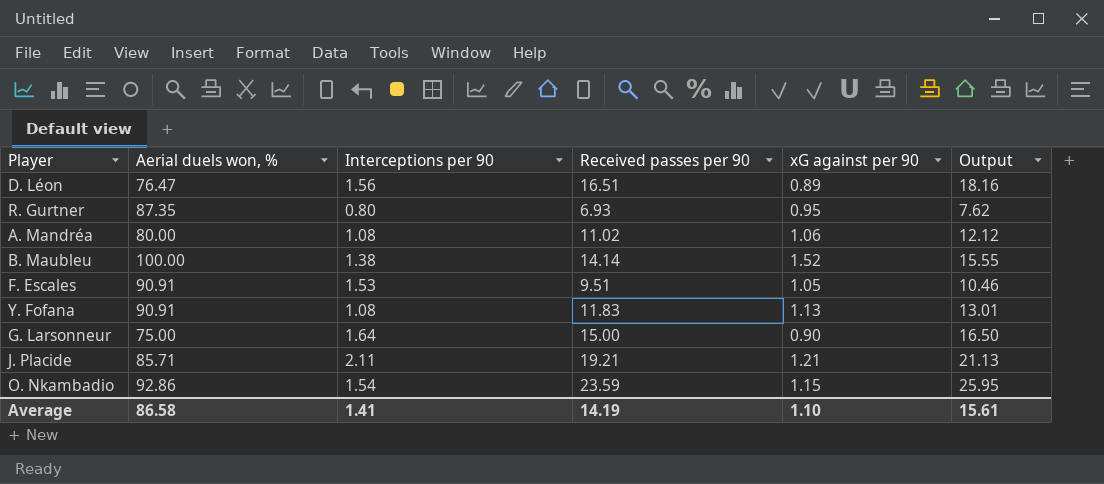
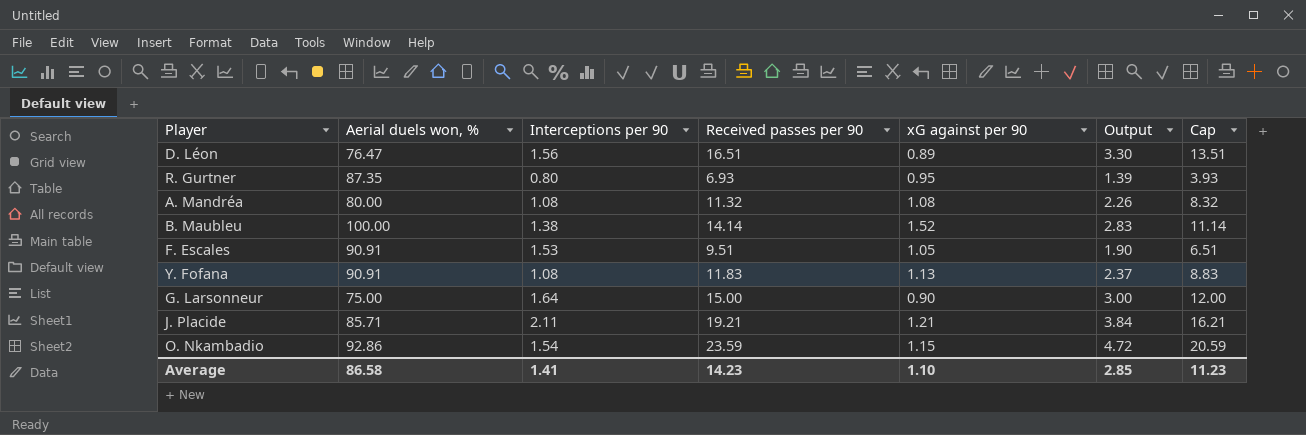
column Output | formula: [Received passes per 90] * 1.1 -> [Received passes per 90] * 0.2
column Cap | formula: none -> [Received passes per 90] - 3
A. Mandréa | Received passes per 90: 11.02 -> 11.32
A. Mandréa | xG against per 90: 1.06 -> 1.08
Average | Received passes per 90: 14.19 -> 14.23
Average | Output: 15.61 -> 2.85

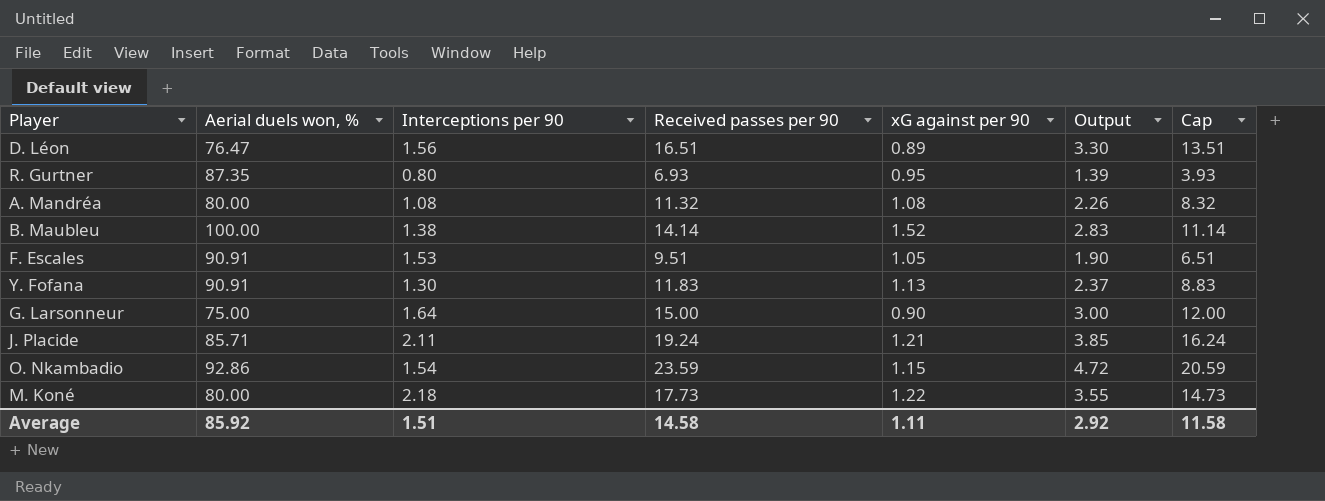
Y. Fofana | Interceptions per 90: 1.08 -> 1.30
J. Placide | Received passes per 90: 19.21 -> 19.24
J. Placide | Output: 3.84 -> 3.85
J. Placide | Cap: 16.21 -> 16.24
row M. Koné: none -> 80.00 | 2.18 | 17.73 | 1.22 | 3.55 | 14.73
Average | Aerial duels won, %: 86.58 -> 85.92
Average | Interceptions per 90: 1.41 -> 1.51
Average | Received passes per 90: 14.23 -> 14.58
Average | xG against per 90: 1.10 -> 1.11
Average | Output: 2.85 -> 2.92
Average | Cap: 11.23 -> 11.58

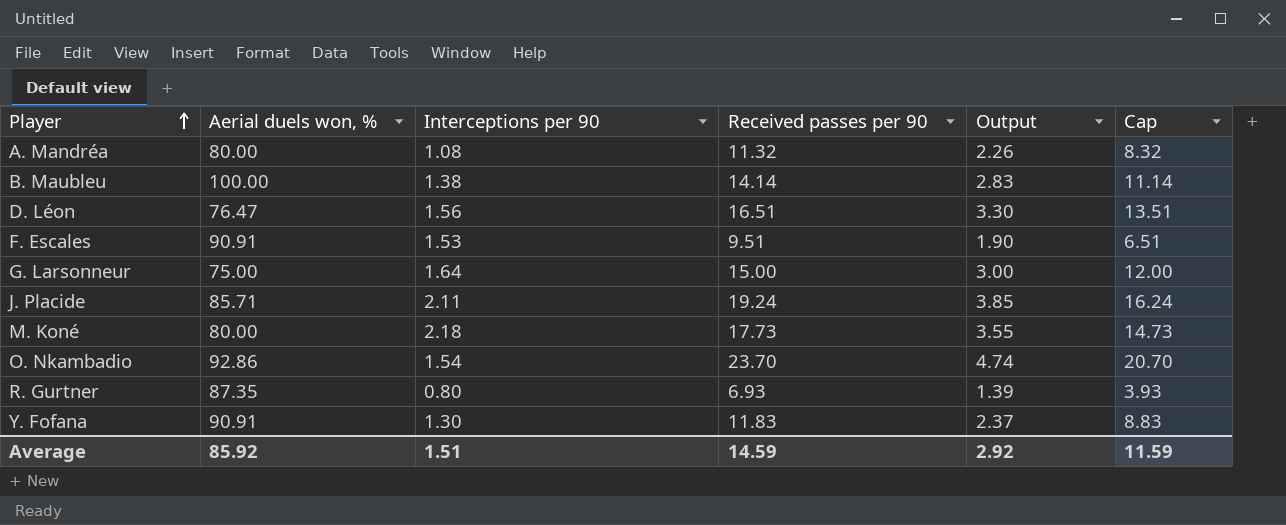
row order: none -> Player ascending
column xG against per 90 | position: 5 -> none
O. Nkambadio | Received passes per 90: 23.59 -> 23.70
O. Nkambadio | Output: 4.72 -> 4.74
O. Nkambadio | Cap: 20.59 -> 20.70
Average | Received passes per 90: 14.58 -> 14.59
Average | Cap: 11.58 -> 11.59

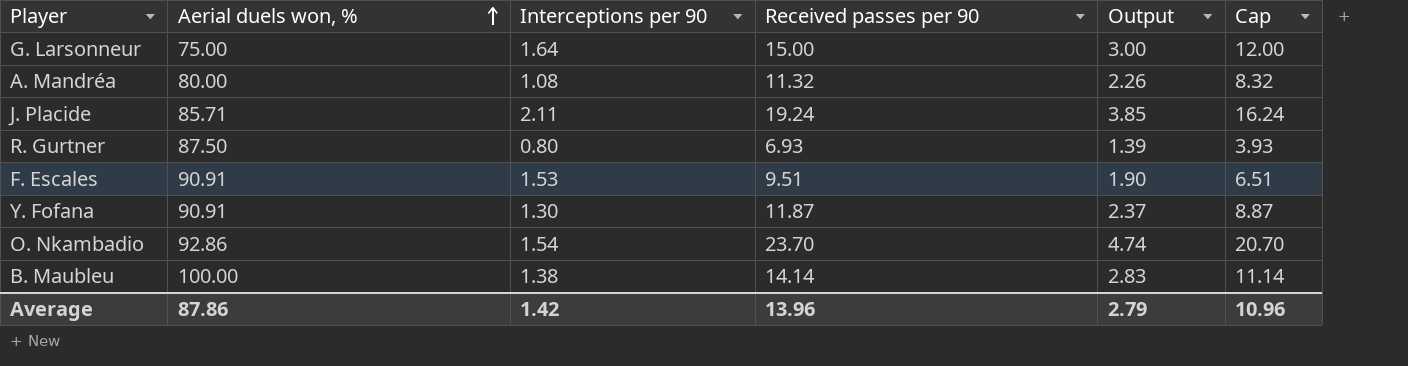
row order: Player ascending -> Aerial duels won, % ascending
row D. Léon: 76.47 | 1.56 | 16.51 | 3.30 | 13.51 -> none
row M. Koné: 80.00 | 2.18 | 17.73 | 3.55 | 14.73 -> none
R. Gurtner | Aerial duels won, %: 87.35 -> 87.50
Y. Fofana | Received passes per 90: 11.83 -> 11.87
Y. Fofana | Cap: 8.83 -> 8.87
Average | Aerial duels won, %: 85.92 -> 87.86
Average | Interceptions per 90: 1.51 -> 1.42
Average | Received passes per 90: 14.59 -> 13.96
Average | Output: 2.92 -> 2.79
Average | Cap: 11.59 -> 10.96

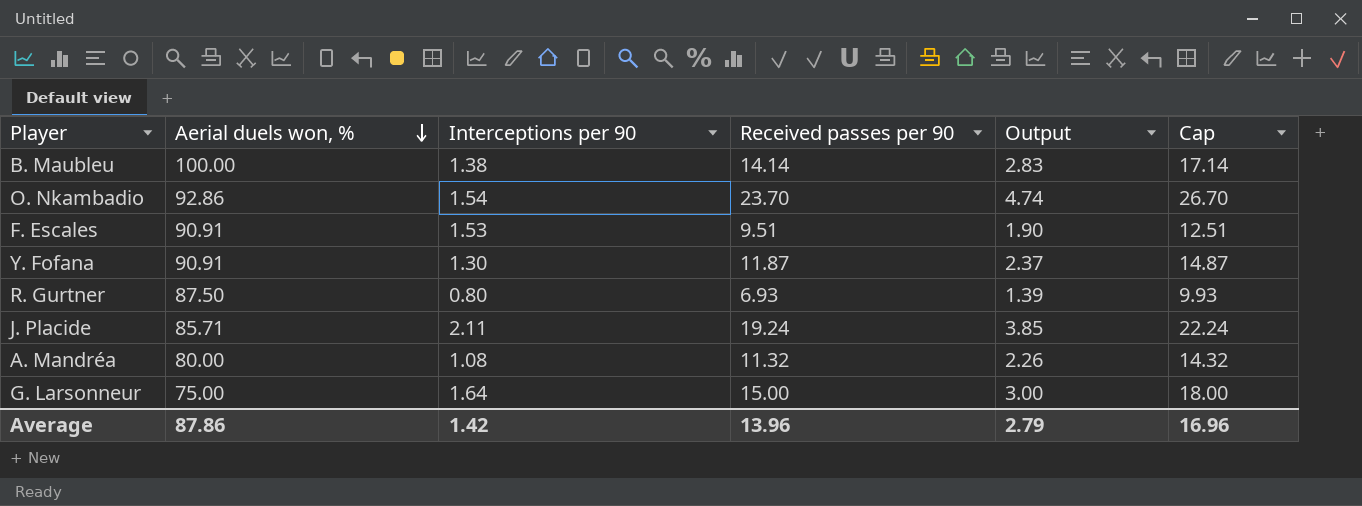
row order: Aerial duels won, % ascending -> Aerial duels won, % descending
column Cap | formula: [Received passes per 90] - 3 -> [Received passes per 90] + 3
Average | Cap: 10.96 -> 16.96

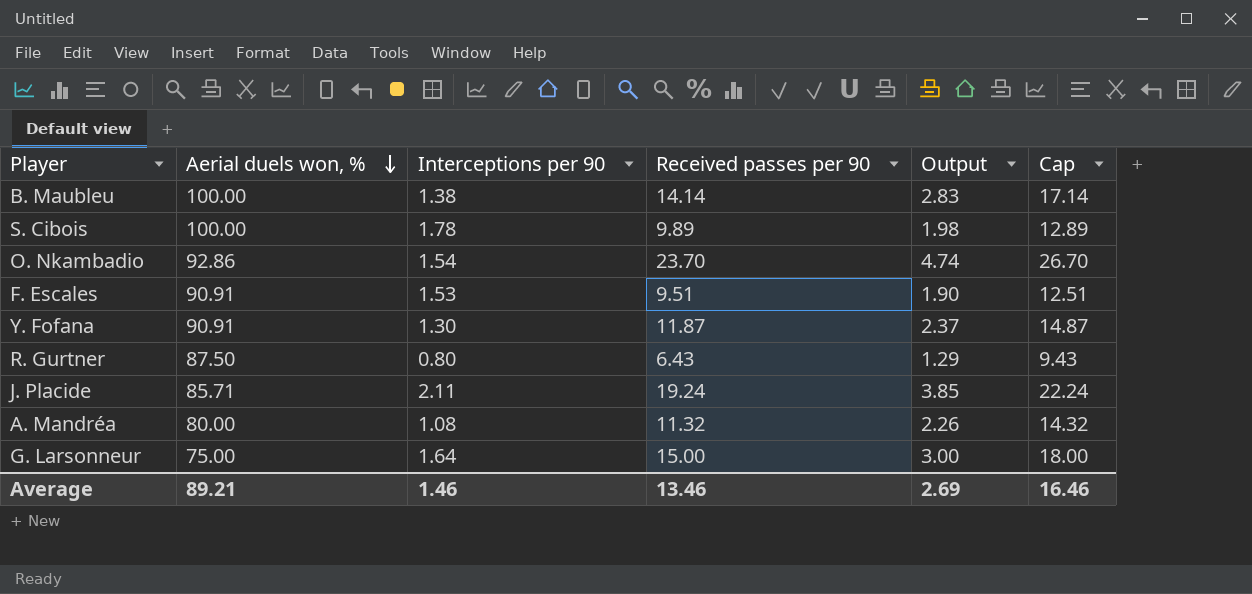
row S. Cibois: none -> 100.00 | 1.78 | 9.89 | 1.98 | 12.89
R. Gurtner | Received passes per 90: 6.93 -> 6.43
R. Gurtner | Output: 1.39 -> 1.29
R. Gurtner | Cap: 9.93 -> 9.43
Average | Aerial duels won, %: 87.86 -> 89.21
Average | Interceptions per 90: 1.42 -> 1.46
Average | Received passes per 90: 13.96 -> 13.46
Average | Output: 2.79 -> 2.69
Average | Cap: 16.96 -> 16.46

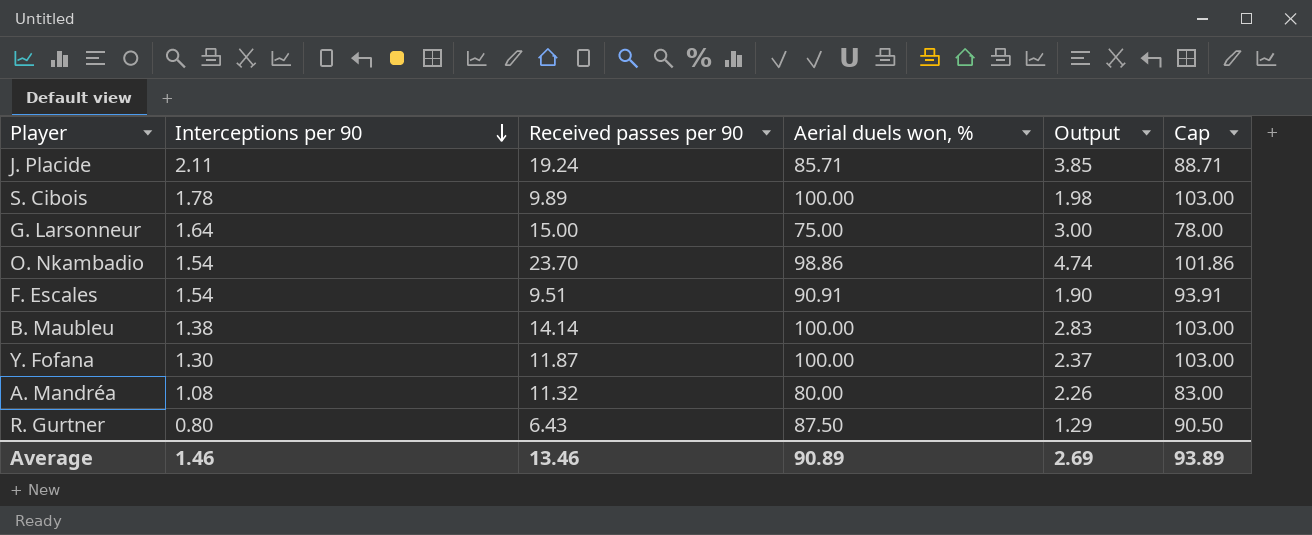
row order: Aerial duels won, % descending -> Interceptions per 90 descending
column Aerial duels won, % | position: 2 -> 4
column Cap | formula: [Received passes per 90] + 3 -> [Aerial duels won, %] + 3
O. Nkambadio | Aerial duels won, %: 92.86 -> 98.86
F. Escales | Interceptions per 90: 1.53 -> 1.54
Y. Fofana | Aerial duels won, %: 90.91 -> 100.00
Average | Aerial duels won, %: 89.21 -> 90.89
Average | Cap: 16.46 -> 93.89

